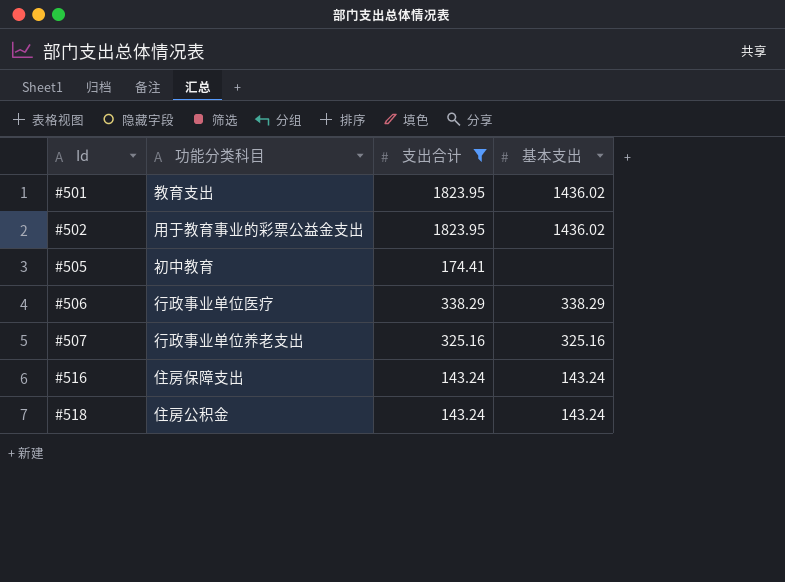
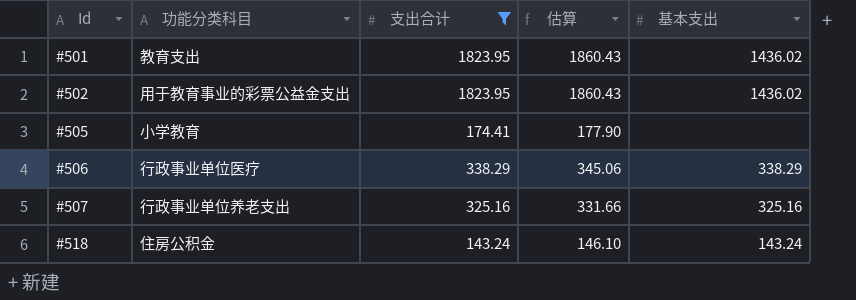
column 估算 | formula: none -> [支出合计] * 1.02
row #516: 住房保障支出 | 143.24 | 143.24 -> none
#505 | 功能分类科目: 初中教育 -> 小学教育

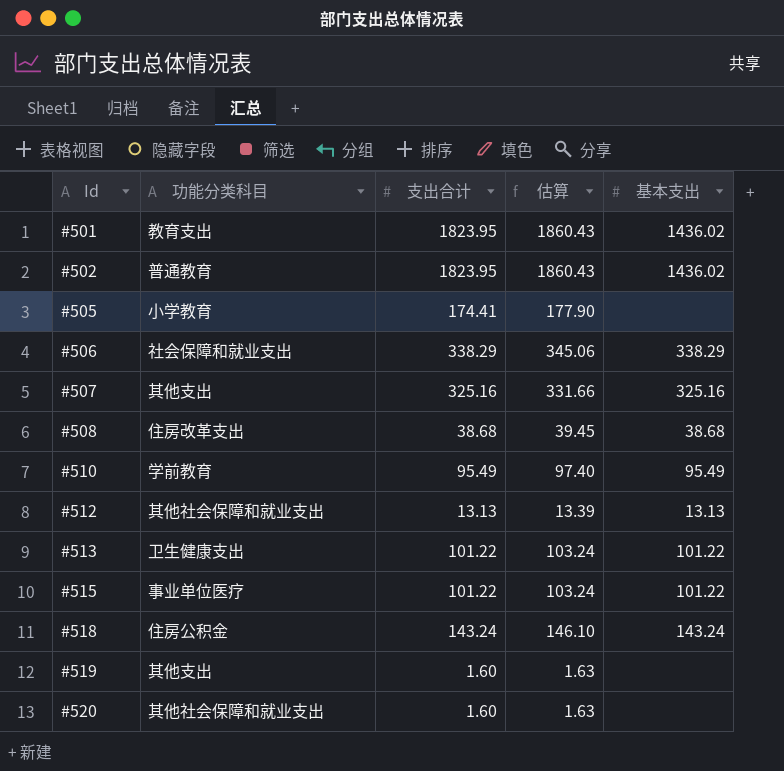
filter: 支出合计 >= 143.24 -> none
#502 | 功能分类科目: 用于教育事业的彩票公益金支出 -> 普通教育
#506 | 功能分类科目: 行政事业单位医疗 -> 社会保障和就业支出
#507 | 功能分类科目: 行政事业单位养老支出 -> 其他支出

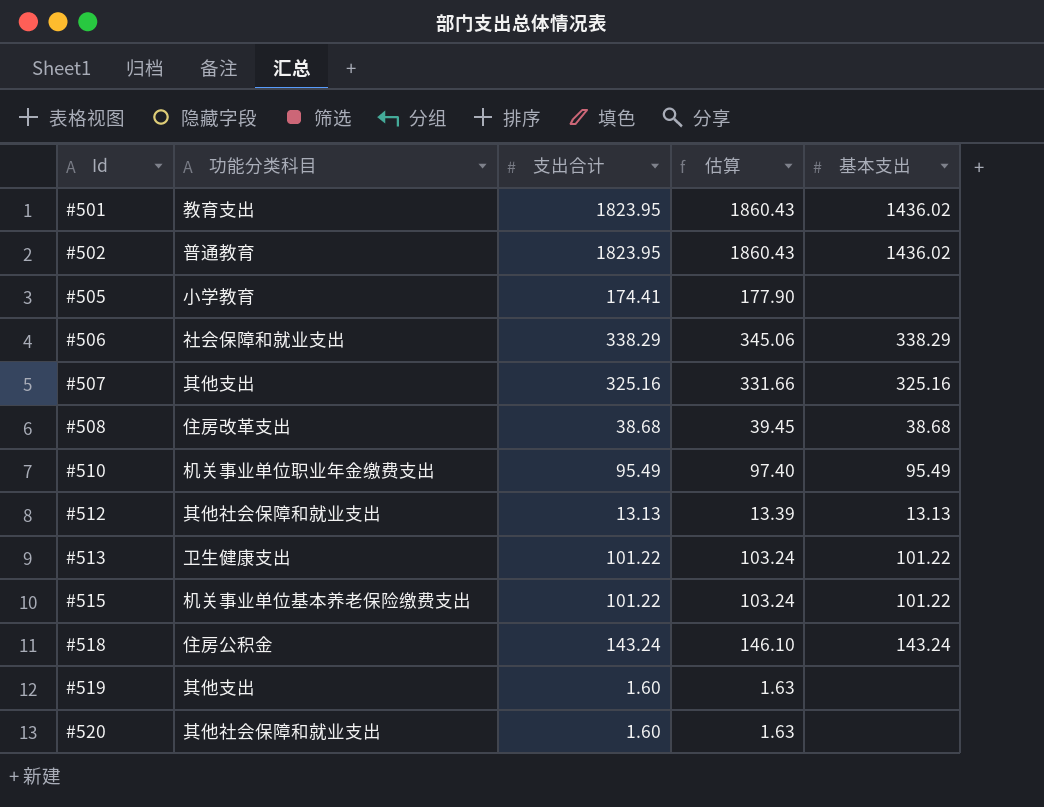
#510 | 功能分类科目: 学前教育 -> 机关事业单位职业年金缴费支出
#515 | 功能分类科目: 事业单位医疗 -> 机关事业单位基本养老保险缴费支出

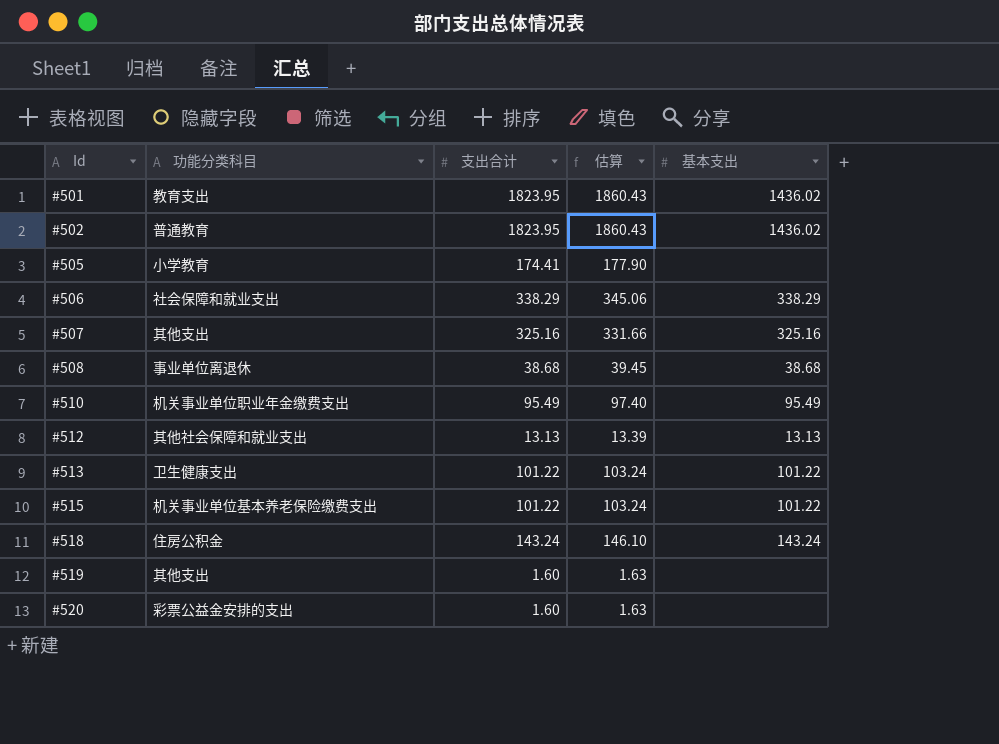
#508 | 功能分类科目: 住房改革支出 -> 事业单位离退休
#520 | 功能分类科目: 其他社会保障和就业支出 -> 彩票公益金安排的支出

